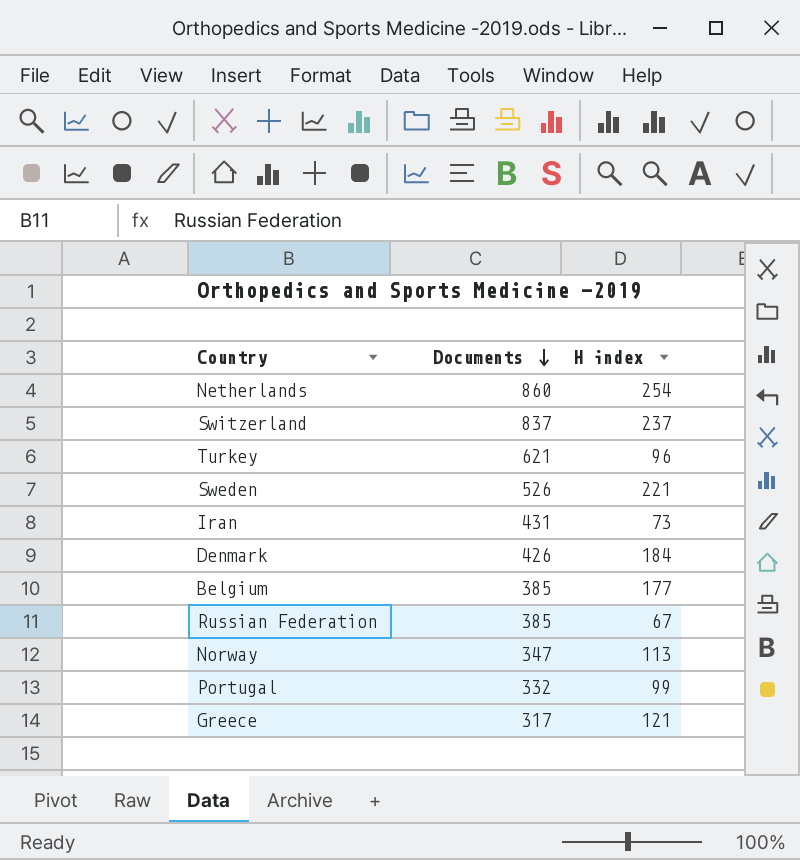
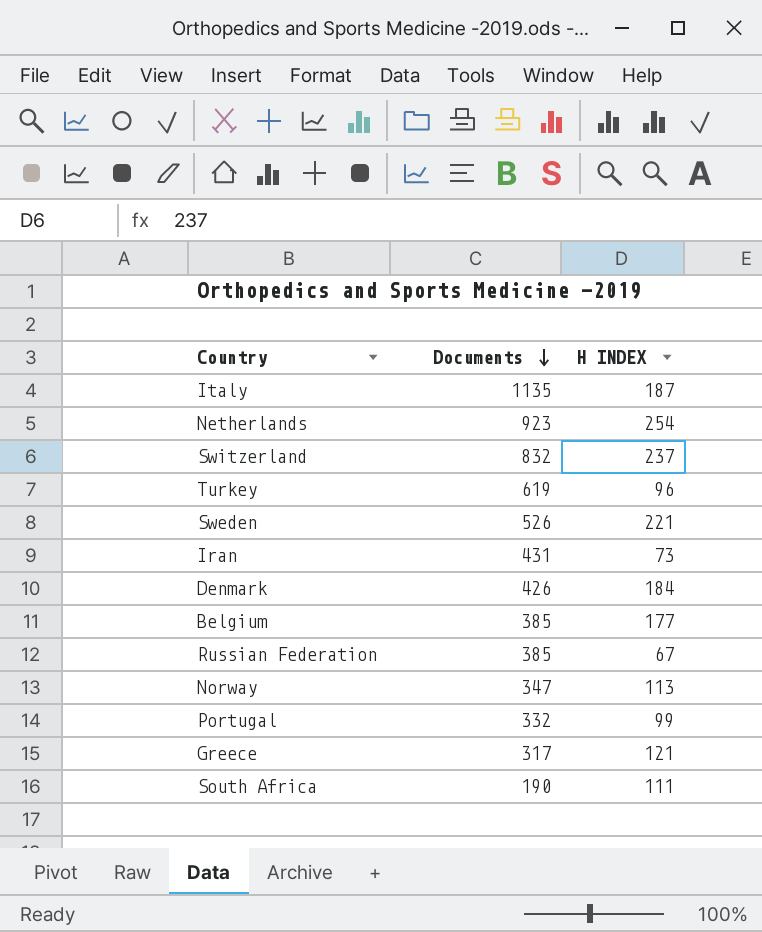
column name: H index -> H INDEX
row Italy: none -> 1135 | 187
Netherlands | Documents: 860 -> 923
Switzerland | Documents: 837 -> 832
Turkey | Documents: 621 -> 619
row South Africa: none -> 190 | 111

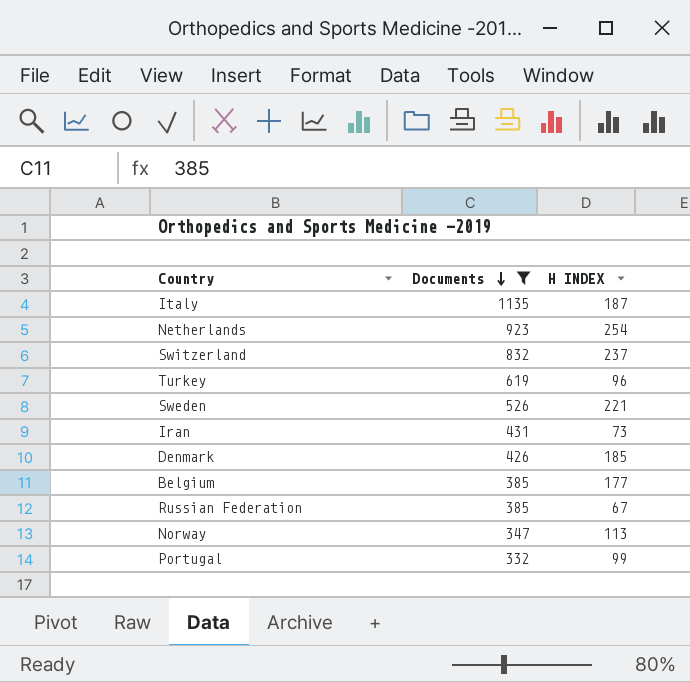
filter: none -> Documents >= 332
Denmark | H INDEX: 184 -> 185

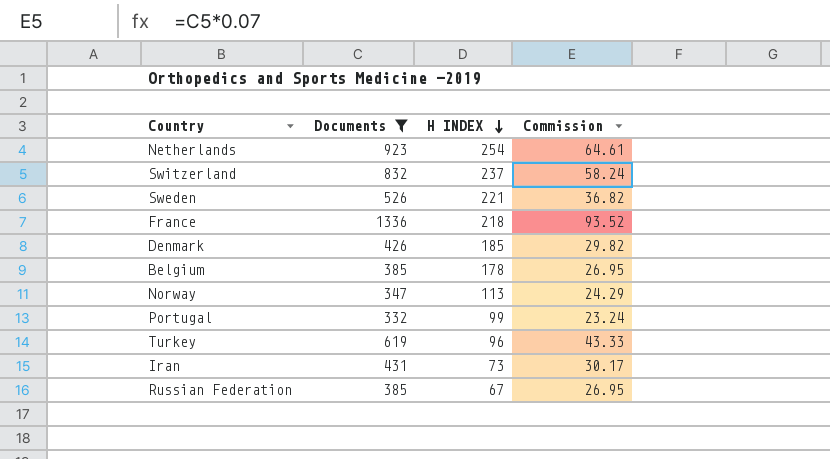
row order: Documents descending -> H INDEX descending
column Commission | formula: none -> [Documents] * 0.07
row Italy: 1135 | 187 -> none
row France: none -> 1336 | 218 | 93.52
Belgium | H INDEX: 177 -> 178

